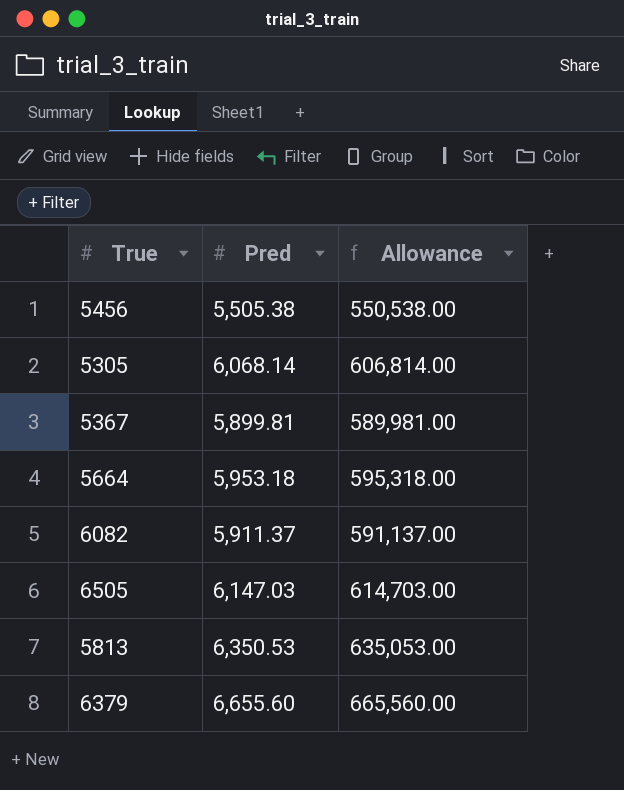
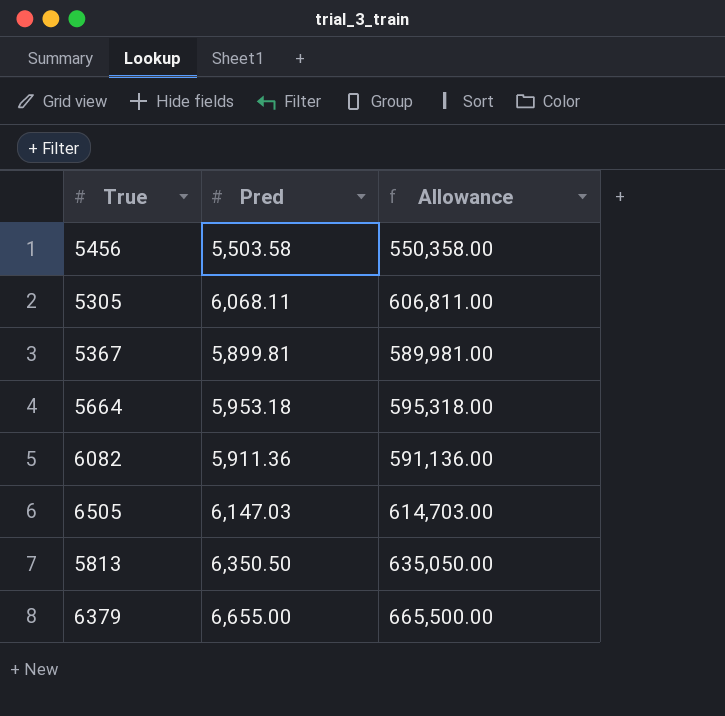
5456 | Pred: 5,505.38 -> 5,503.58
5456 | Allowance: 550,538.00 -> 550,358.00
5305 | Pred: 6,068.14 -> 6,068.11
5305 | Allowance: 606,814.00 -> 606,811.00
6082 | Pred: 5,911.37 -> 5,911.36
6082 | Allowance: 591,137.00 -> 591,136.00
5813 | Pred: 6,350.53 -> 6,350.50
5813 | Allowance: 635,053.00 -> 635,050.00
6379 | Pred: 6,655.60 -> 6,655.00
6379 | Allowance: 665,560.00 -> 665,500.00

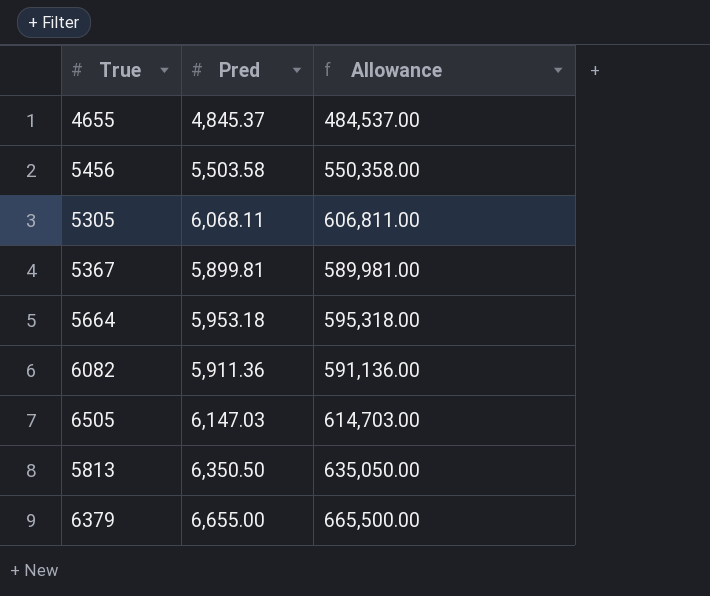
row 4655: none -> 4,845.37 | 484,537.00

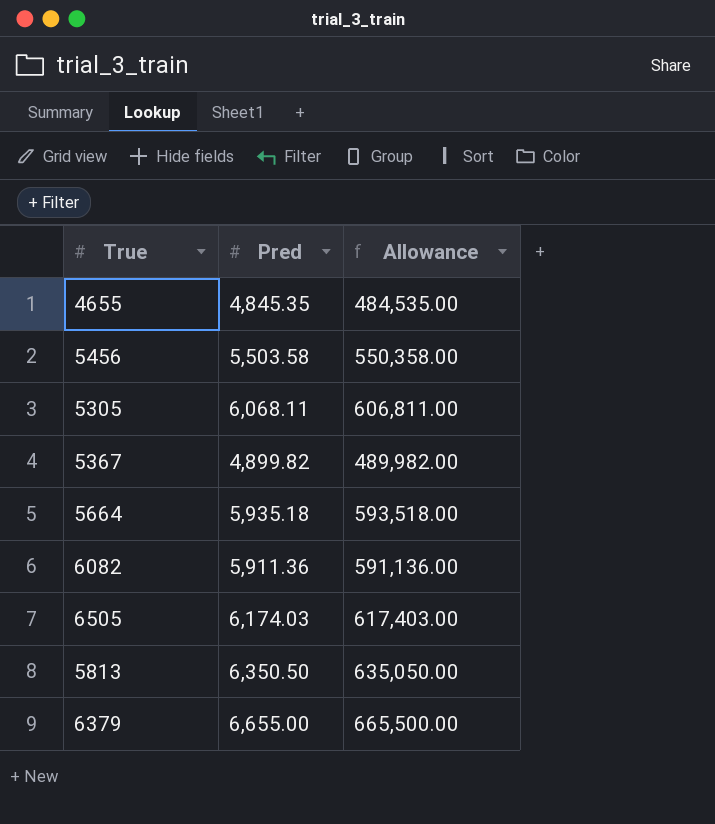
4655 | Pred: 4,845.37 -> 4,845.35
4655 | Allowance: 484,537.00 -> 484,535.00
5367 | Pred: 5,899.81 -> 4,899.82
5367 | Allowance: 589,981.00 -> 489,982.00
5664 | Pred: 5,953.18 -> 5,935.18
5664 | Allowance: 595,318.00 -> 593,518.00
6505 | Pred: 6,147.03 -> 6,174.03
6505 | Allowance: 614,703.00 -> 617,403.00

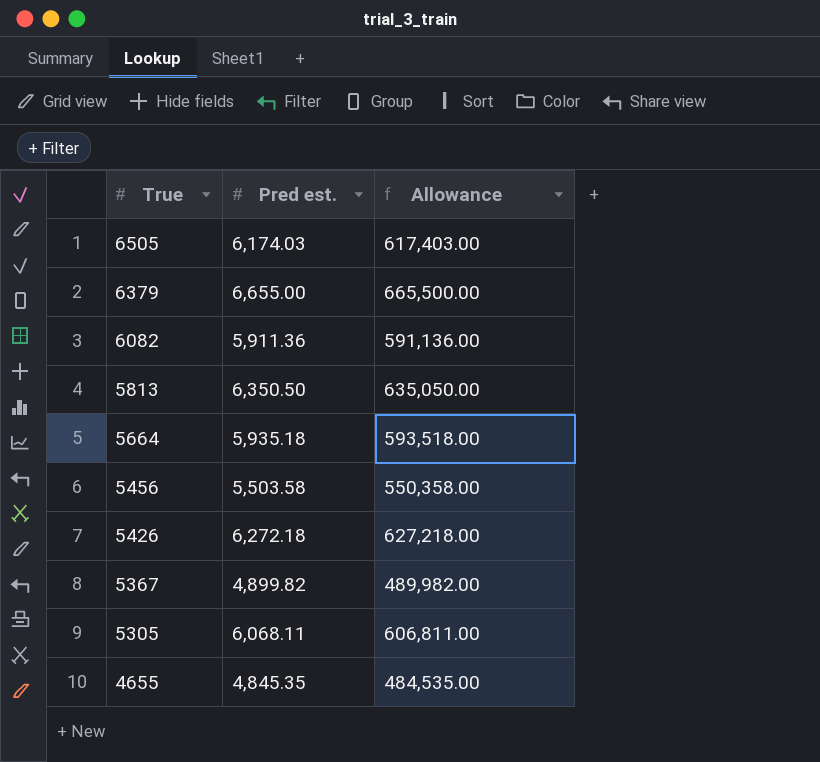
row order: none -> True descending
column name: Pred -> Pred est.
row 5426: none -> 6,272.18 | 627,218.00

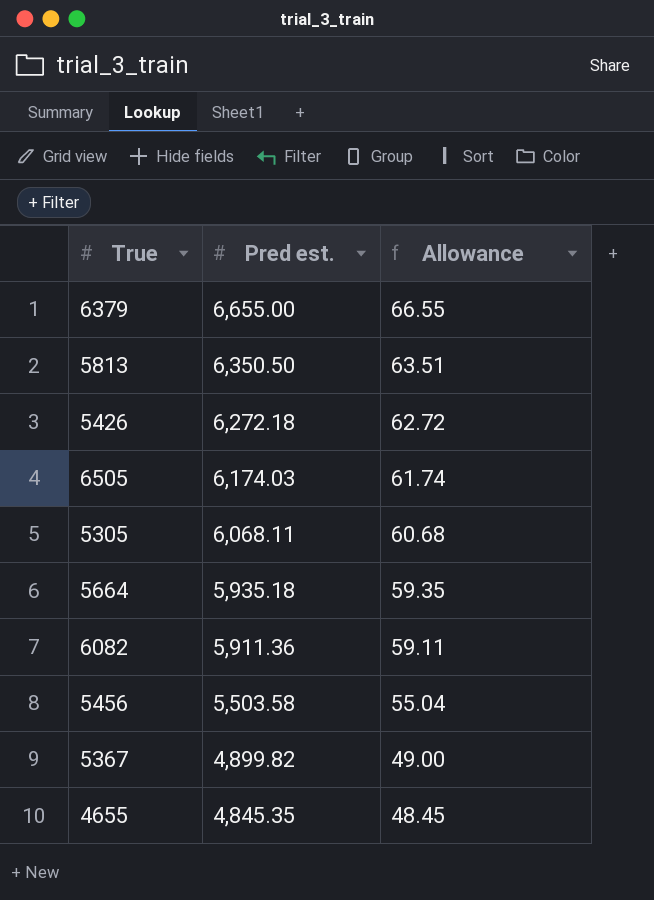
row order: True descending -> Pred est. descending
column Allowance | formula: [Pred est.] * 100 -> [Pred est.] * 0.01

